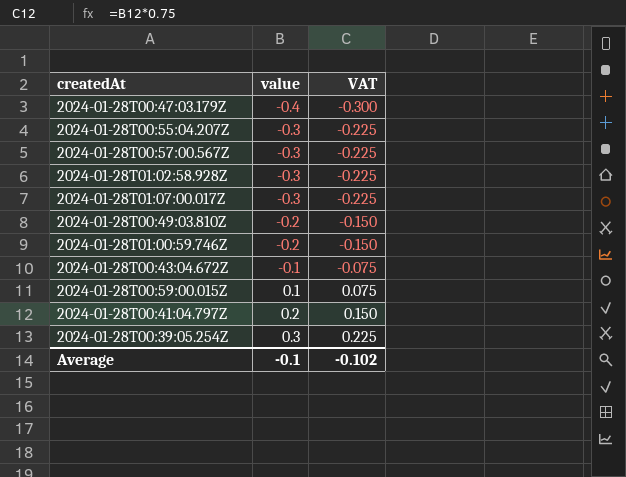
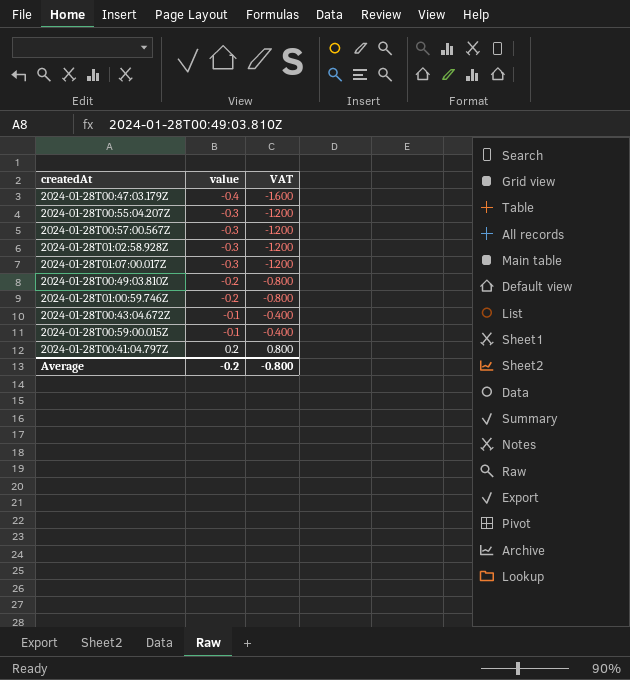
column VAT | formula: [value] * 0.75 -> [value] * 4
row 2024-01-28T00:39:05.254Z: 0.3 | 0.225 -> none
2024-01-28T00:59:00.015Z | value: 0.1 -> -0.1
Average | value: -0.1 -> -0.2
Average | VAT: -0.102 -> -0.800

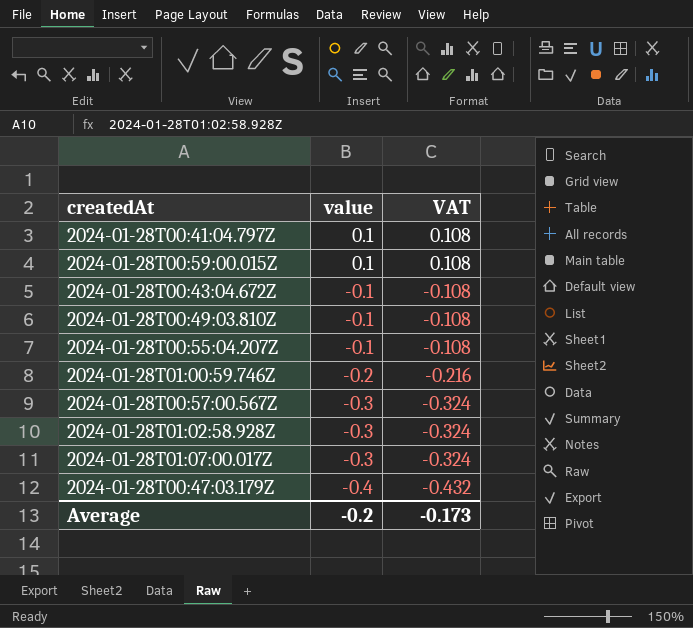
row order: value ascending -> value descending
column VAT | formula: [value] * 4 -> [value] * 1.08
2024-01-28T00:41:04.797Z | value: 0.2 -> 0.1
2024-01-28T00:59:00.015Z | value: -0.1 -> 0.1
2024-01-28T00:49:03.810Z | value: -0.2 -> -0.1
2024-01-28T00:55:04.207Z | value: -0.3 -> -0.1
Average | VAT: -0.800 -> -0.173

